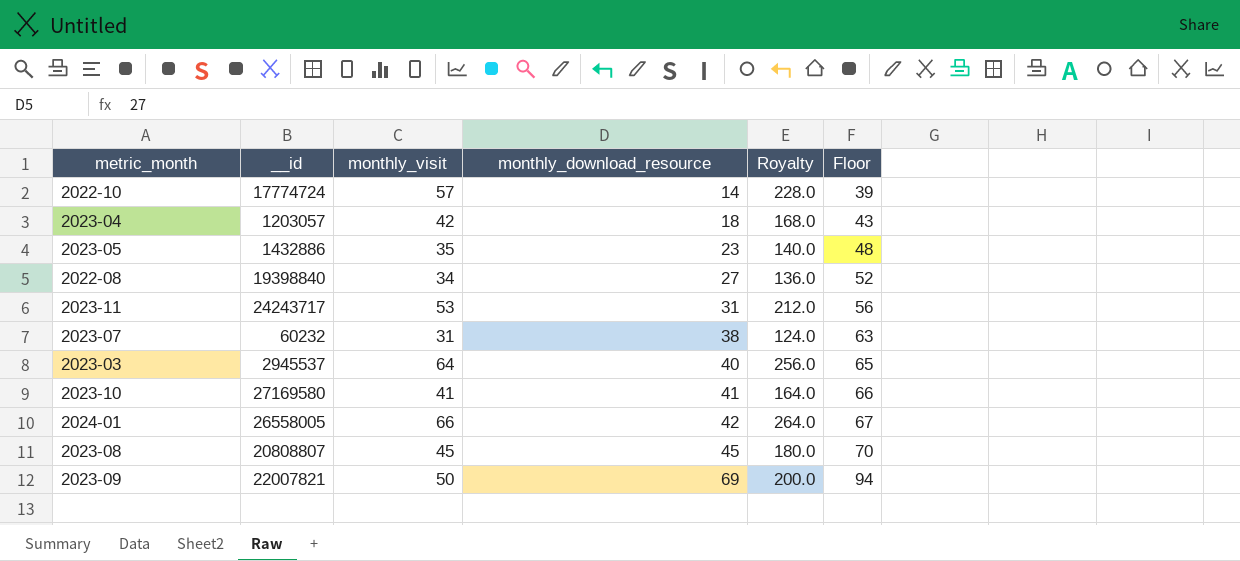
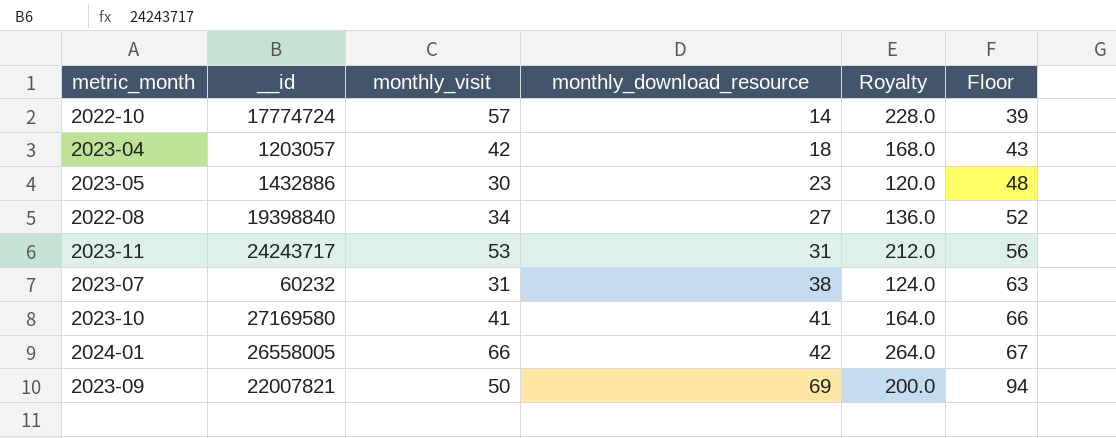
row 2023-03: 2945537 | 64 | 40 | 256.0 | 65 -> none
row 2023-08: 20808807 | 45 | 45 | 180.0 | 70 -> none
2023-05 | monthly_visit: 35 -> 30
2023-05 | Royalty: 140.0 -> 120.0

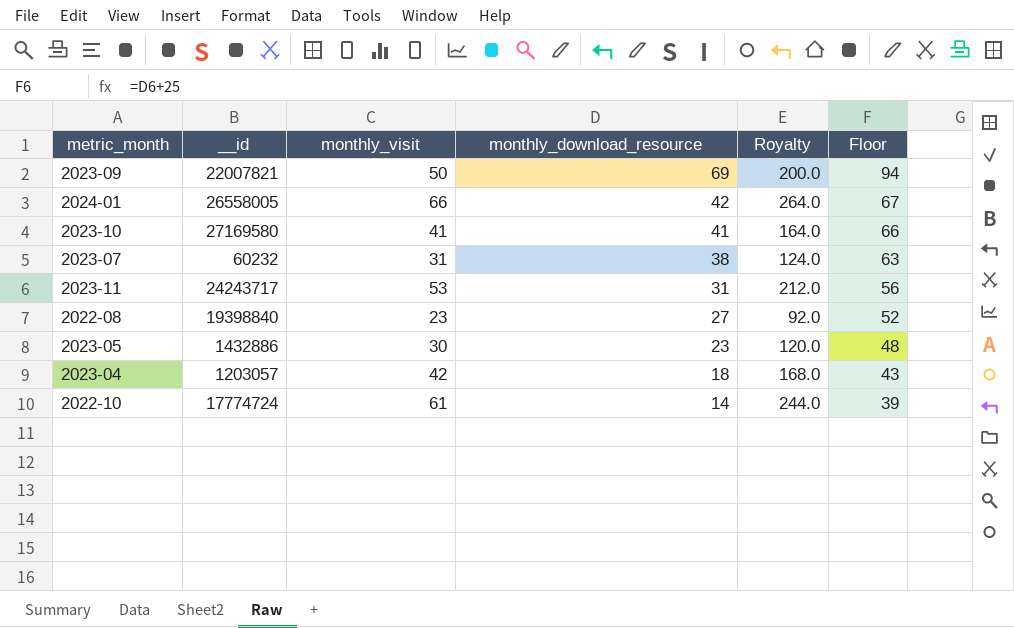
row order: monthly_download_resource ascending -> monthly_download_resource descending
2022-08 | monthly_visit: 34 -> 23
2022-08 | Royalty: 136.0 -> 92.0
2022-10 | monthly_visit: 57 -> 61
2022-10 | Royalty: 228.0 -> 244.0

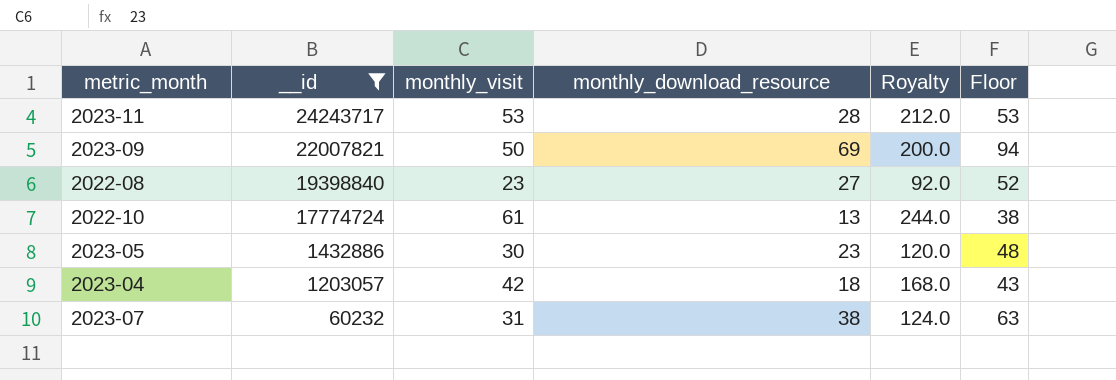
filter: none -> __id <= 24243717
row order: monthly_download_resource descending -> __id descending
2023-11 | monthly_download_resource: 31 -> 28
2023-11 | Floor: 56 -> 53
2022-10 | monthly_download_resource: 14 -> 13
2022-10 | Floor: 39 -> 38

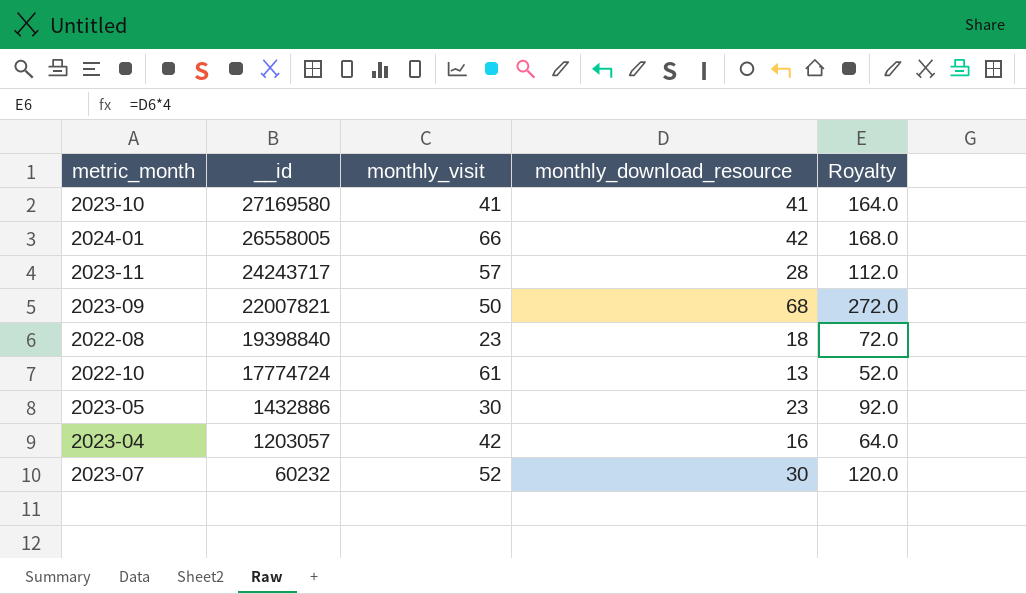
filter: __id <= 24243717 -> none
column Floor | formula: [monthly_download_resource] + 25 -> none
column Royalty | formula: [monthly_visit] * 4 -> [monthly_download_resource] * 4
2023-11 | monthly_visit: 53 -> 57
2023-09 | monthly_download_resource: 69 -> 68
2022-08 | monthly_download_resource: 27 -> 18
2023-04 | monthly_download_resource: 18 -> 16
2023-07 | monthly_visit: 31 -> 52
2023-07 | monthly_download_resource: 38 -> 30

